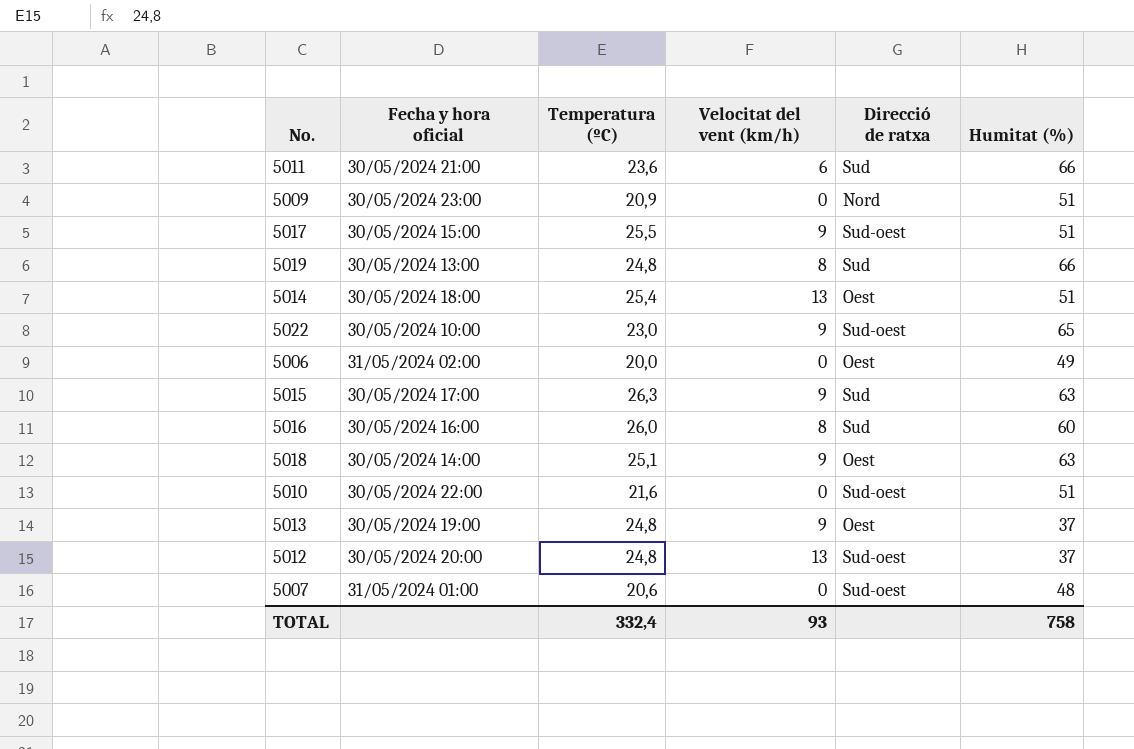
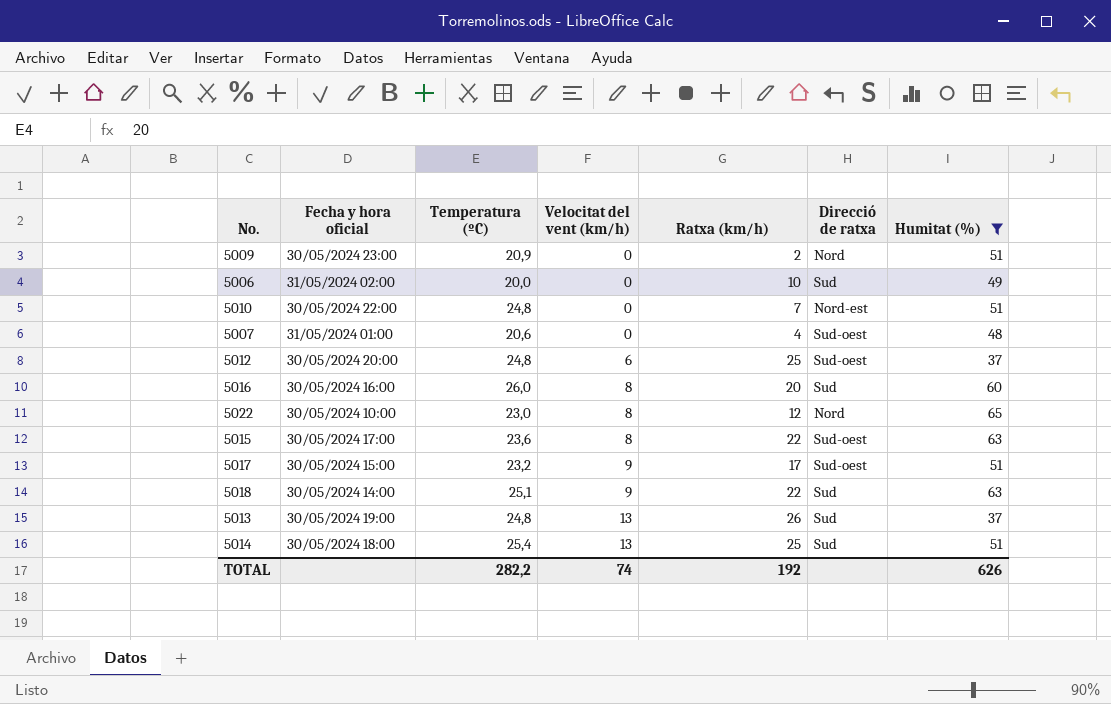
filter: none -> Humitat (%) != 66
row order: none -> Velocitat del vent (km/h) ascending
column Ratxa (km/h) | position: none -> 5
5006 | Direcció de ratxa: Oest -> Sud
5010 | Temperatura (ºC): 21,6 -> 24,8
5010 | Direcció de ratxa: Sud-oest -> Nord-est
5012 | Velocitat del vent (km/h): 13 -> 6
5022 | Velocitat del vent (km/h): 9 -> 8
5022 | Direcció de ratxa: Sud-oest -> Nord
5015 | Temperatura (ºC): 26,3 -> 23,6
5015 | Velocitat del vent (km/h): 9 -> 8
5015 | Direcció de ratxa: Sud -> Sud-oest
5017 | Temperatura (ºC): 25,5 -> 23,2
5018 | Direcció de ratxa: Oest -> Sud
5013 | Velocitat del vent (km/h): 9 -> 13
5013 | Direcció de ratxa: Oest -> Sud
5014 | Direcció de ratxa: Oest -> Sud
TOTAL | Temperatura (ºC): 332,4 -> 282,2
TOTAL | Velocitat del vent (km/h): 93 -> 74
TOTAL | Humitat (%): 758 -> 626

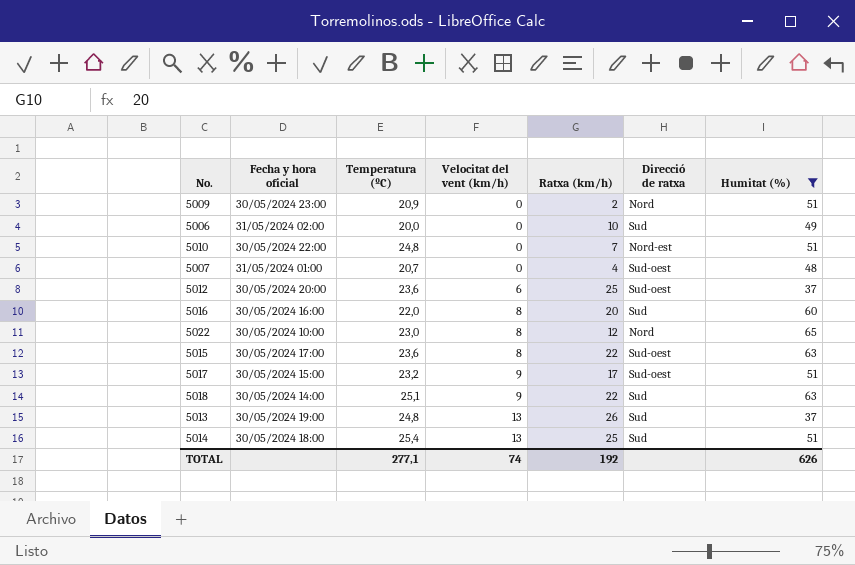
5007 | Temperatura (ºC): 20,6 -> 20,7
5012 | Temperatura (ºC): 24,8 -> 23,6
5016 | Temperatura (ºC): 26,0 -> 22,0
TOTAL | Temperatura (ºC): 282,2 -> 277,1

